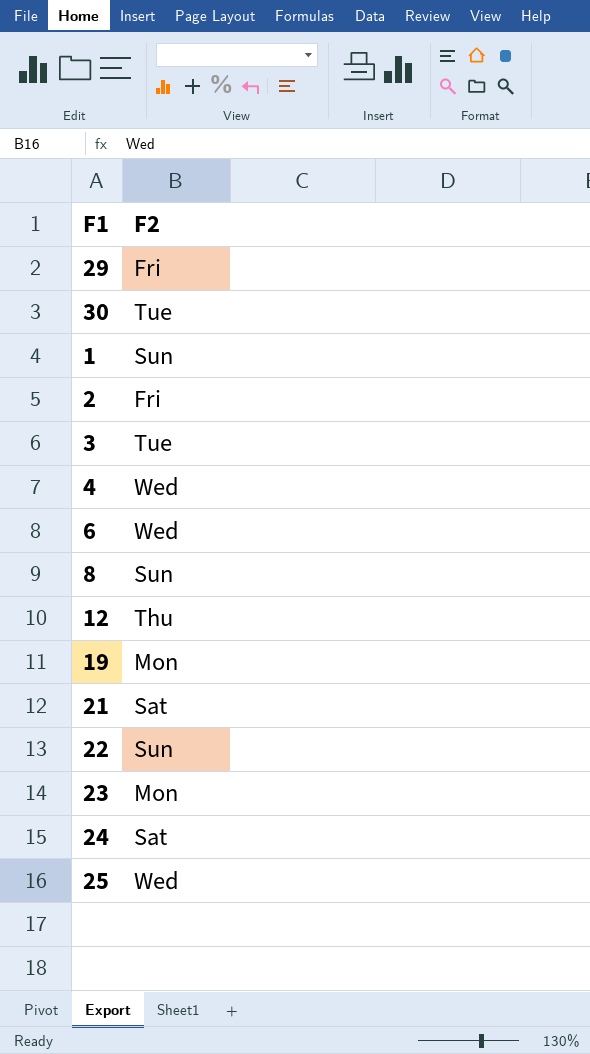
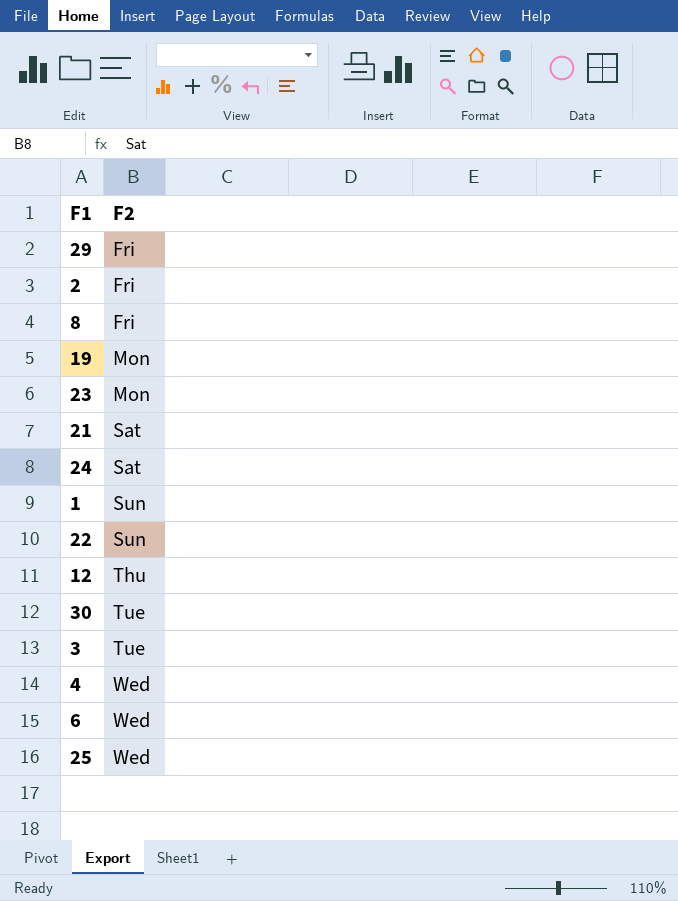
row order: none -> F2 ascending
8 | F2: Sun -> Fri

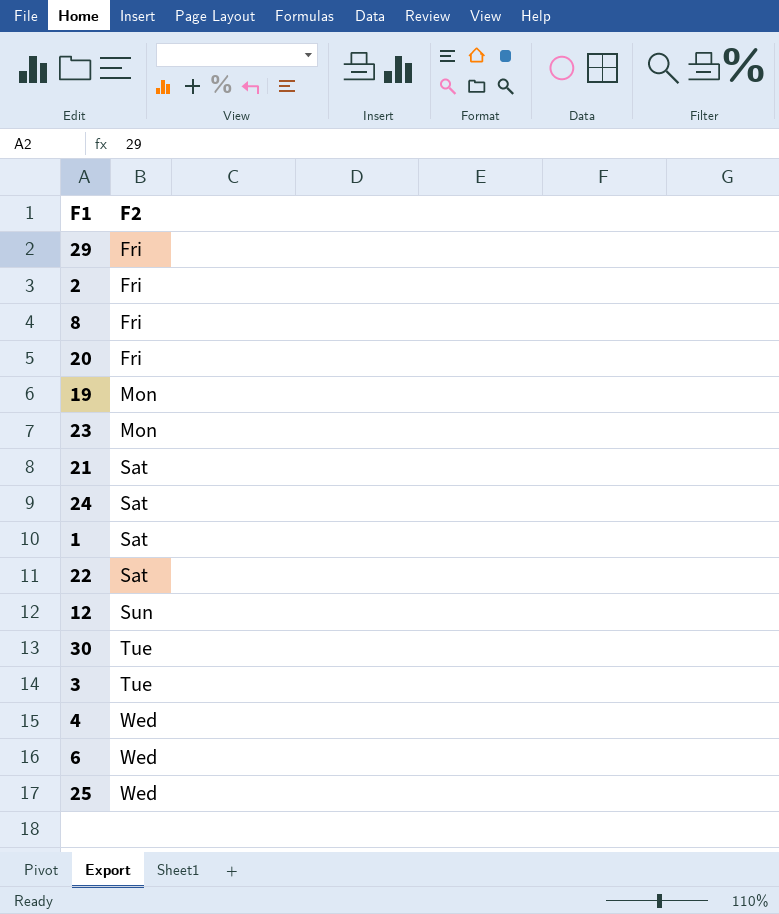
row 20: none -> Fri
1 | F2: Sun -> Sat
22 | F2: Sun -> Sat
12 | F2: Thu -> Sun

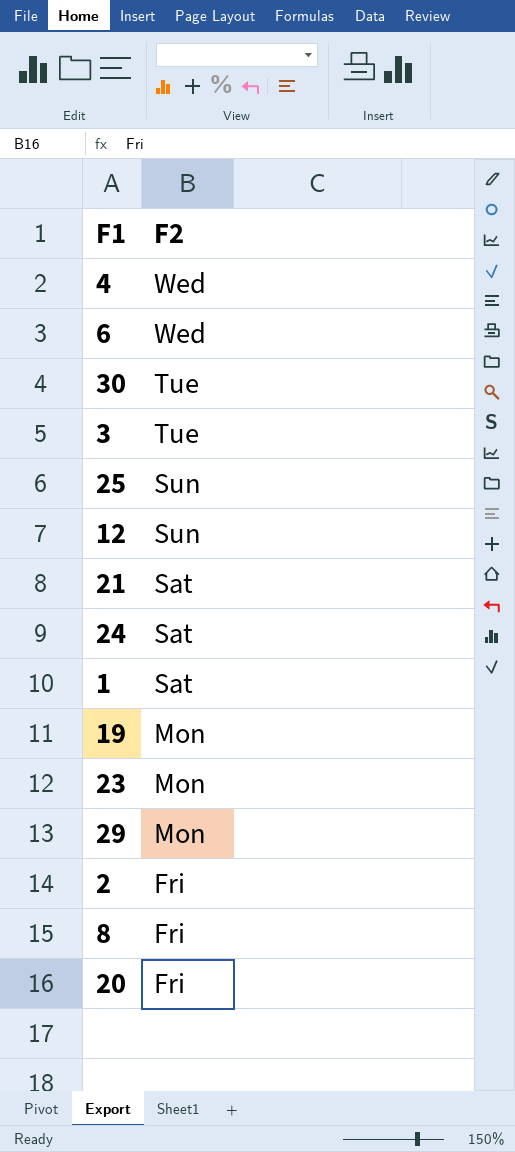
row order: F2 ascending -> F2 descending
row 22: Sat -> none
25 | F2: Wed -> Sun
29 | F2: Fri -> Mon

